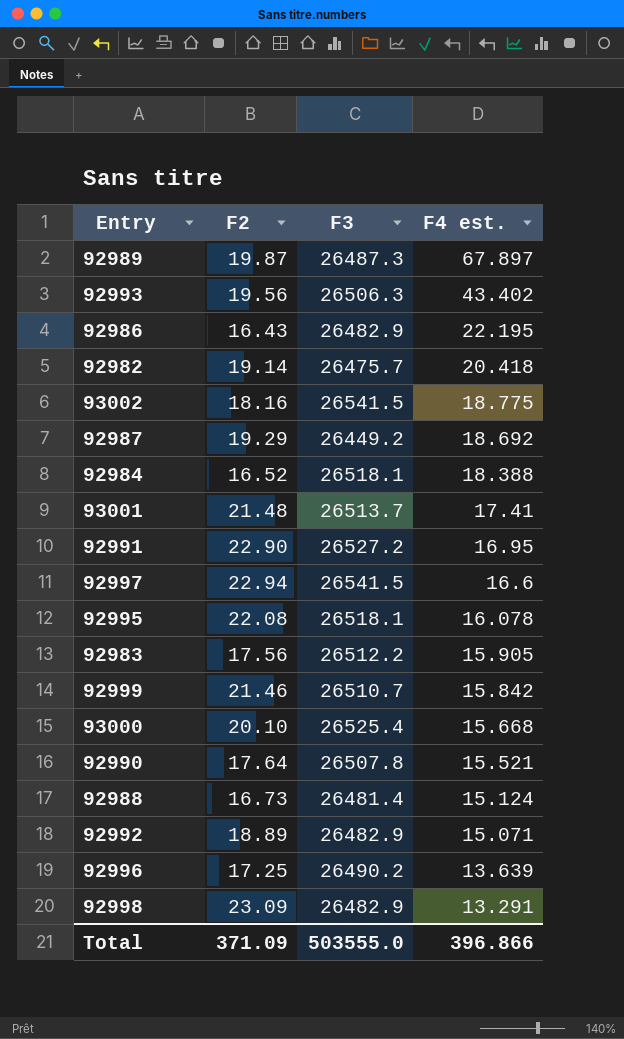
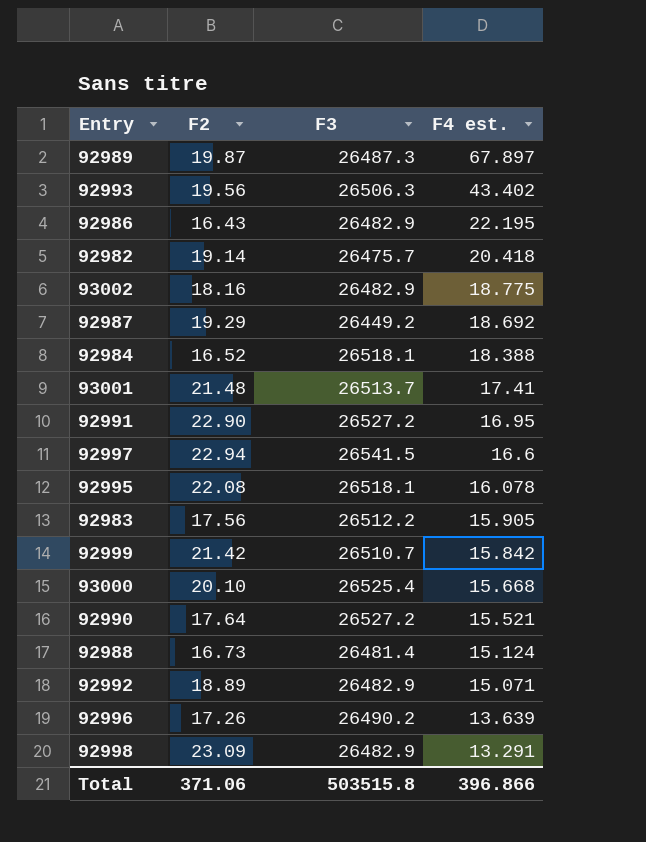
93002 | F3: 26541.5 -> 26482.9
92999 | F2: 21.46 -> 21.42
92990 | F3: 26507.8 -> 26527.2
92996 | F2: 17.25 -> 17.26
Total | F2: 371.09 -> 371.06
Total | F3: 503555.0 -> 503515.8

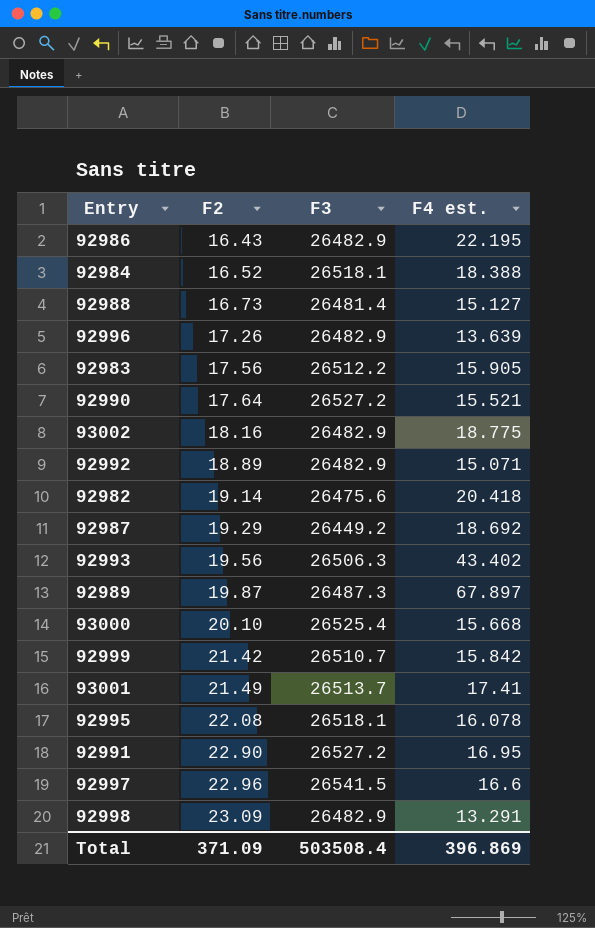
row order: F4 est. descending -> F2 ascending
92988 | F4 est.: 15.124 -> 15.127
92996 | F3: 26490.2 -> 26482.9
92982 | F3: 26475.7 -> 26475.6
93001 | F2: 21.48 -> 21.49
92997 | F2: 22.94 -> 22.96
Total | F2: 371.06 -> 371.09
Total | F3: 503515.8 -> 503508.4
Total | F4 est.: 396.866 -> 396.869

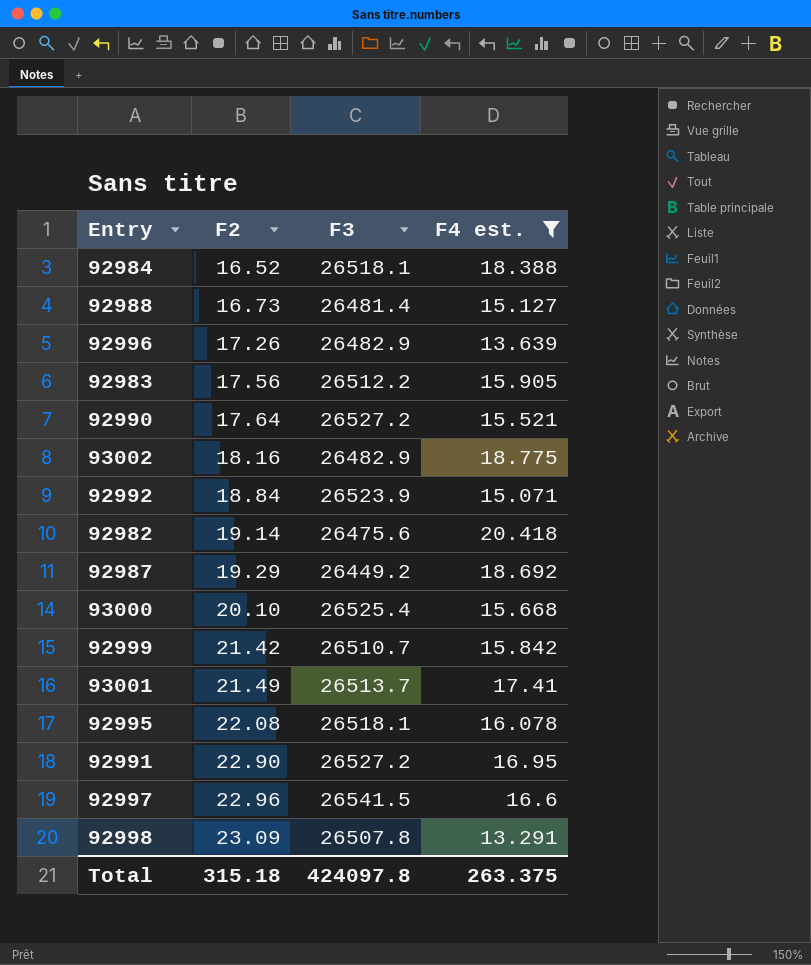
filter: none -> F4 est. <= 20.418
92992 | F2: 18.89 -> 18.84
92992 | F3: 26482.9 -> 26523.9
92998 | F3: 26482.9 -> 26507.8
Total | F2: 371.09 -> 315.18
Total | F3: 503508.4 -> 424097.8
Total | F4 est.: 396.869 -> 263.375

